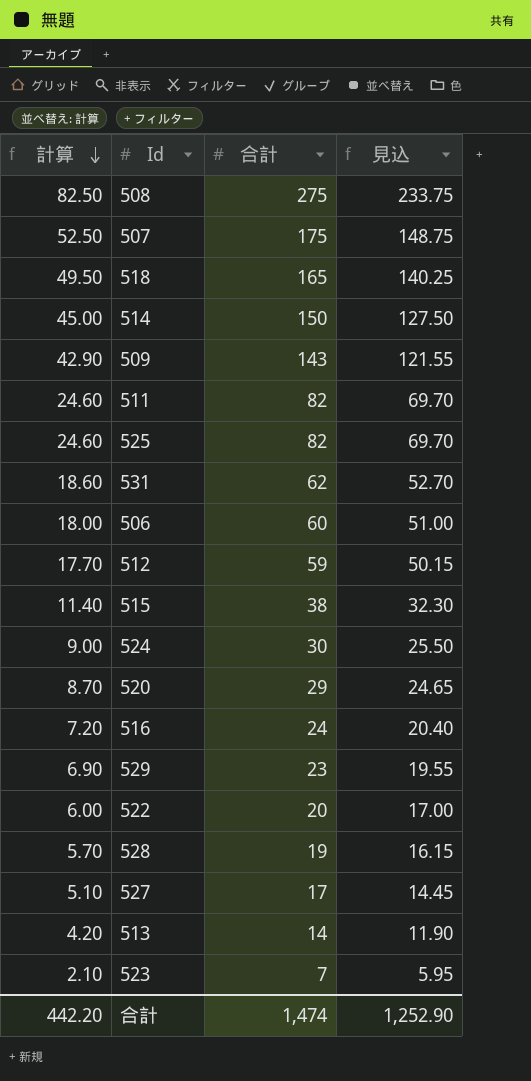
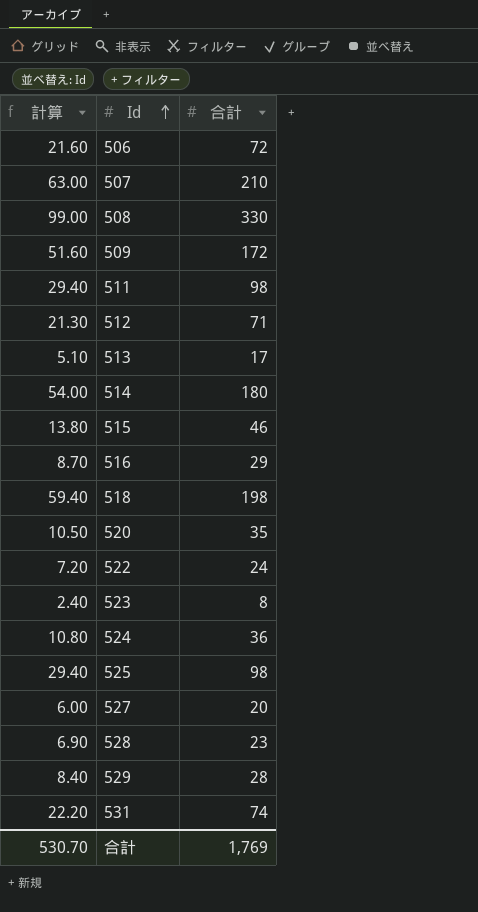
row order: 計算 descending -> Id ascending
column 見込 | formula: [合計] * 0.85 -> none
506 | 計算: 18.00 -> 21.60
506 | 合計: 60 -> 72
507 | 計算: 52.50 -> 63.00
507 | 合計: 175 -> 210
508 | 計算: 82.50 -> 99.00
508 | 合計: 275 -> 330
509 | 計算: 42.90 -> 51.60
509 | 合計: 143 -> 172
511 | 計算: 24.60 -> 29.40
511 | 合計: 82 -> 98
512 | 計算: 17.70 -> 21.30
512 | 合計: 59 -> 71
513 | 計算: 4.20 -> 5.10
513 | 合計: 14 -> 17
514 | 計算: 45.00 -> 54.00
514 | 合計: 150 -> 180
515 | 計算: 11.40 -> 13.80
515 | 合計: 38 -> 46
516 | 計算: 7.20 -> 8.70
516 | 合計: 24 -> 29
518 | 計算: 49.50 -> 59.40
518 | 合計: 165 -> 198
520 | 計算: 8.70 -> 10.50
520 | 合計: 29 -> 35
522 | 計算: 6.00 -> 7.20
522 | 合計: 20 -> 24
523 | 計算: 2.10 -> 2.40
523 | 合計: 7 -> 8
524 | 計算: 9.00 -> 10.80
524 | 合計: 30 -> 36
525 | 計算: 24.60 -> 29.40
525 | 合計: 82 -> 98
527 | 計算: 5.10 -> 6.00
527 | 合計: 17 -> 20
528 | 計算: 5.70 -> 6.90
528 | 合計: 19 -> 23
529 | 計算: 6.90 -> 8.40
529 | 合計: 23 -> 28
531 | 計算: 18.60 -> 22.20
531 | 合計: 62 -> 74
合計 | 計算: 442.20 -> 530.70
合計 | 合計: 1,474 -> 1,769

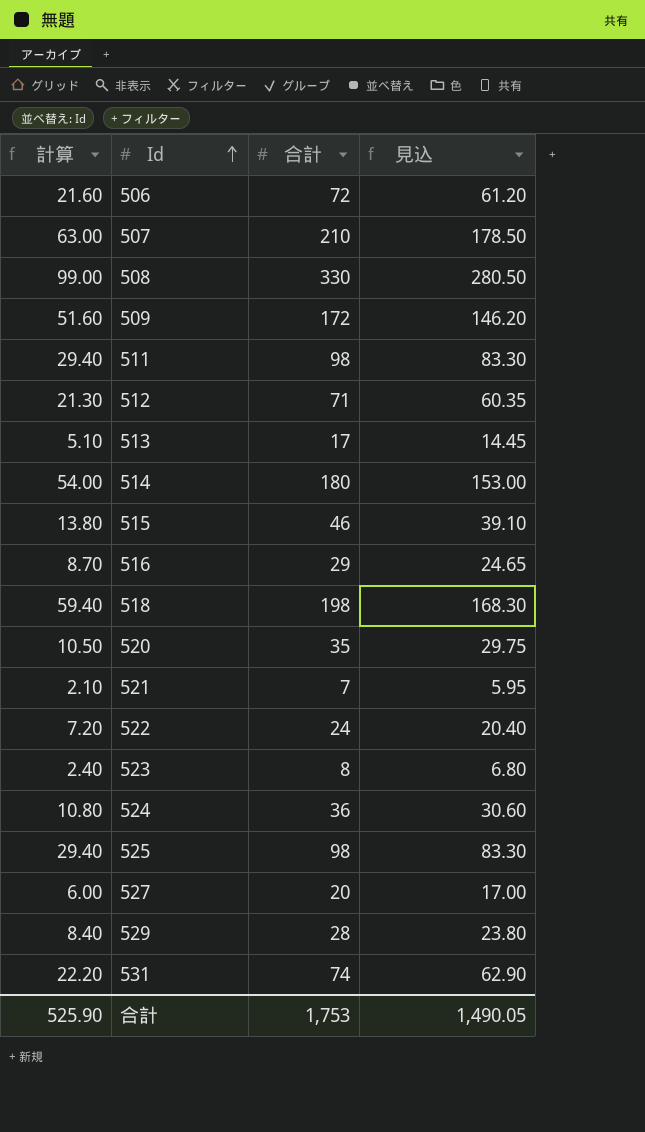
column 見込 | formula: none -> [合計] * 0.85
row 528: 6.90 | 23 -> none
row 521: none -> 2.10 | 7 | 5.95
合計 | 計算: 530.70 -> 525.90
合計 | 合計: 1,769 -> 1,753

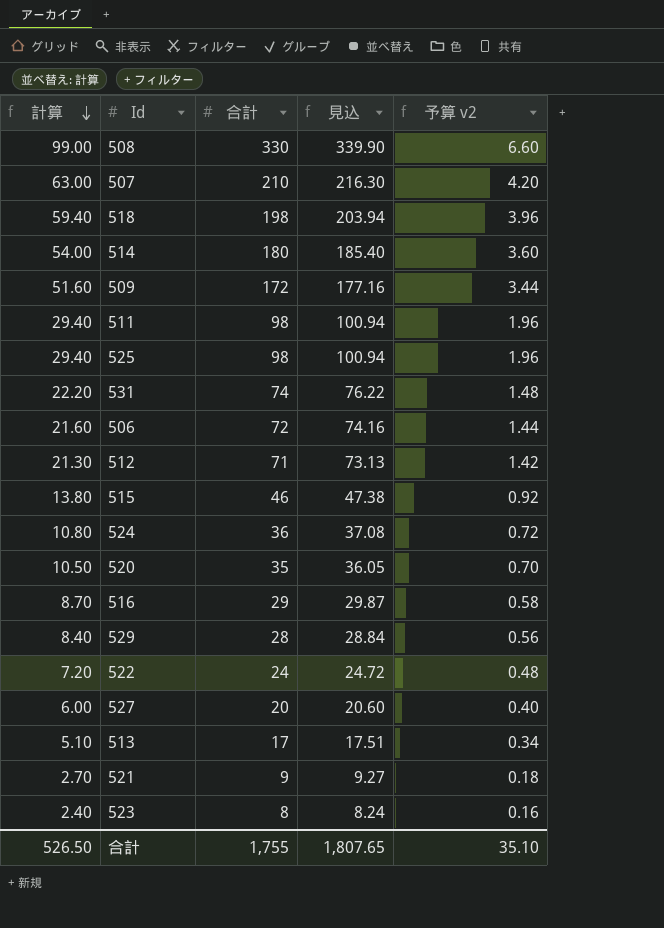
row order: Id ascending -> 計算 descending
column 見込 | formula: [合計] * 0.85 -> [合計] * 1.03
column 予算 v2 | formula: none -> [合計] * 0.02
521 | 計算: 2.10 -> 2.70
521 | 合計: 7 -> 9
合計 | 計算: 525.90 -> 526.50
合計 | 合計: 1,753 -> 1,755
合計 | 見込: 1,490.05 -> 1,807.65

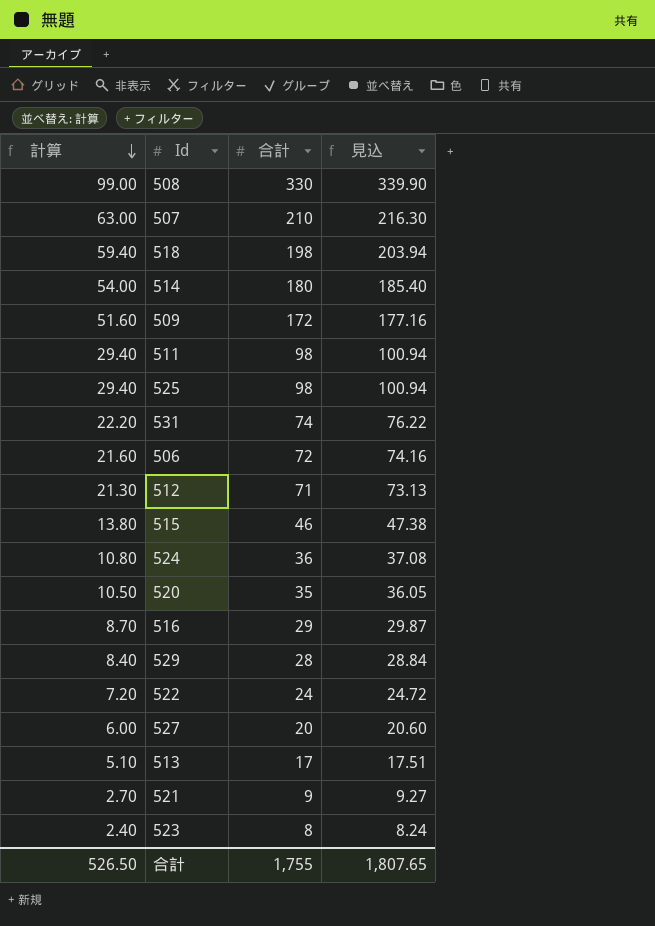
column 予算 v2 | formula: [合計] * 0.02 -> none

